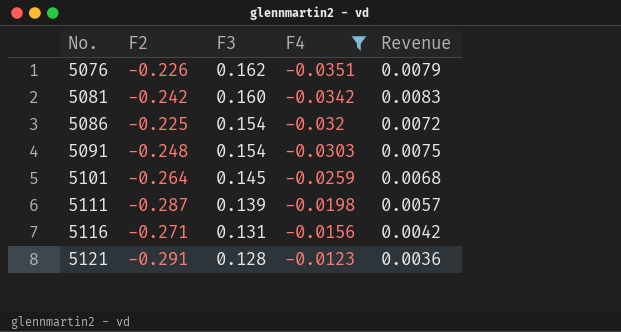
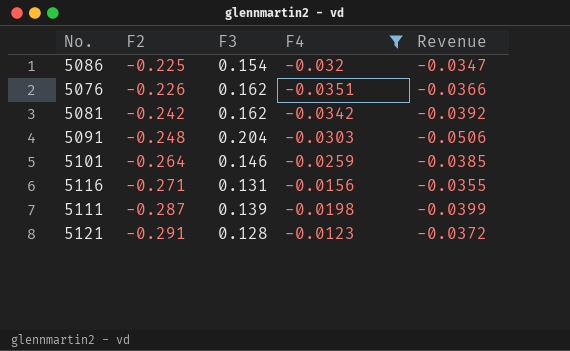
row order: No. ascending -> F2 descending
column Revenue | formula: [F2] * [F4] -> [F2] * [F3]
5081 | F3: 0.160 -> 0.162
5091 | F3: 0.154 -> 0.204
5101 | F3: 0.145 -> 0.146

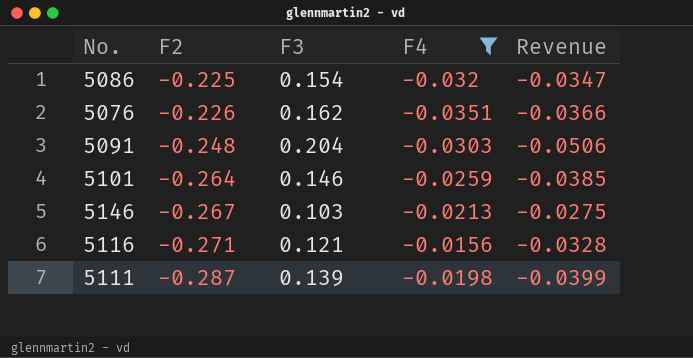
row 5081: -0.242 | 0.162 | -0.0342 | -0.0392 -> none
row 5121: -0.291 | 0.128 | -0.0123 | -0.0372 -> none
row 5146: none -> -0.267 | 0.103 | -0.0213 | -0.0275
5116 | F3: 0.131 -> 0.121
5116 | Revenue: -0.0355 -> -0.0328

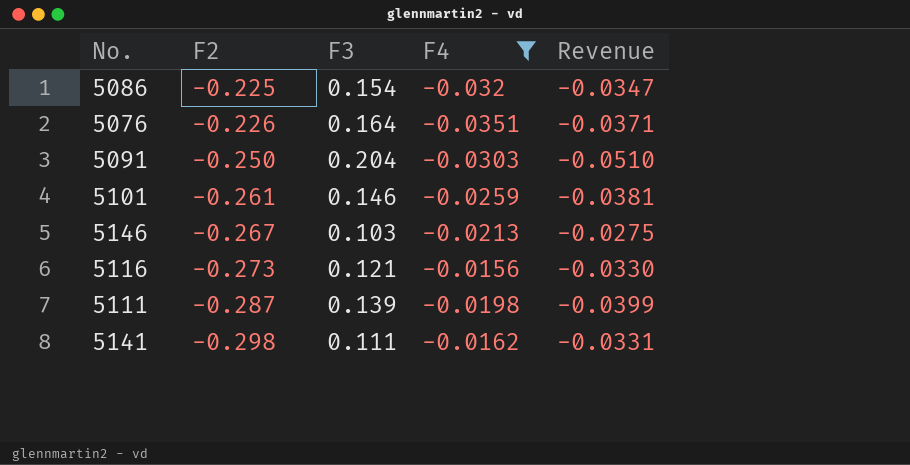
5076 | F3: 0.162 -> 0.164
5076 | Revenue: -0.0366 -> -0.0371
5091 | F2: -0.248 -> -0.250
5091 | Revenue: -0.0506 -> -0.0510
5101 | F2: -0.264 -> -0.261
5101 | Revenue: -0.0385 -> -0.0381
5116 | F2: -0.271 -> -0.273
5116 | Revenue: -0.0328 -> -0.0330
row 5141: none -> -0.298 | 0.111 | -0.0162 | -0.0331

